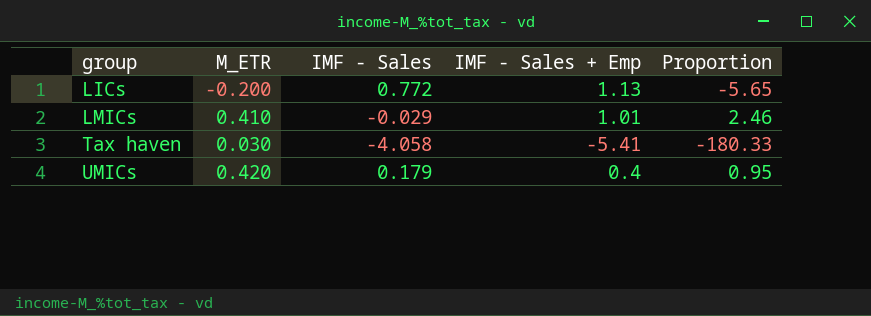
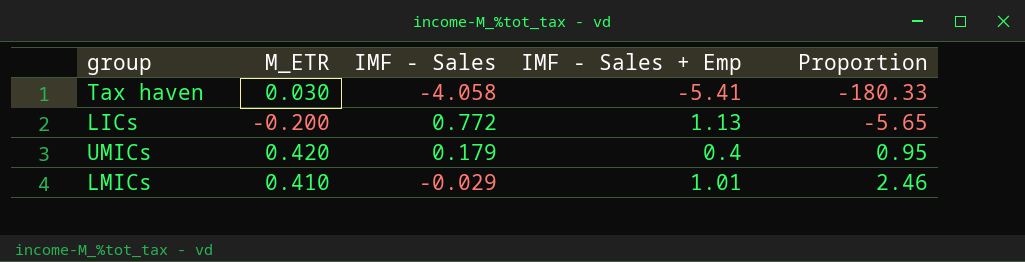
row order: group ascending -> Proportion ascending

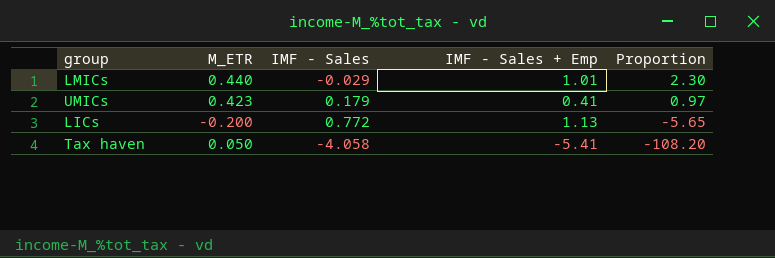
row order: Proportion ascending -> Proportion descending
LMICs | M_ETR: 0.410 -> 0.440
LMICs | Proportion: 2.46 -> 2.30
UMICs | M_ETR: 0.420 -> 0.423
UMICs | IMF - Sales + Emp: 0.4 -> 0.41
UMICs | Proportion: 0.95 -> 0.97
Tax haven | M_ETR: 0.030 -> 0.050
Tax haven | Proportion: -180.33 -> -108.20

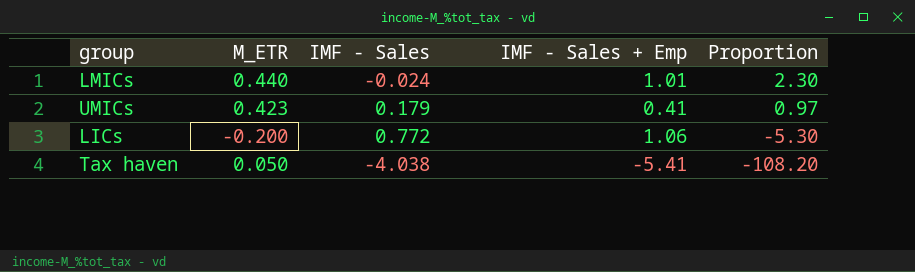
LMICs | IMF - Sales: -0.029 -> -0.024
LICs | IMF - Sales + Emp: 1.13 -> 1.06
LICs | Proportion: -5.65 -> -5.30
Tax haven | IMF - Sales: -4.058 -> -4.038

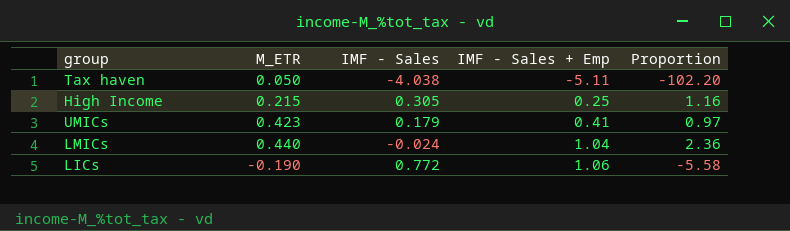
row order: Proportion descending -> IMF - Sales + Emp ascending
Tax haven | IMF - Sales + Emp: -5.41 -> -5.11
Tax haven | Proportion: -108.20 -> -102.20
row High Income: none -> 0.215 | 0.305 | 0.25 | 1.16
LMICs | IMF - Sales + Emp: 1.01 -> 1.04
LMICs | Proportion: 2.30 -> 2.36
LICs | M_ETR: -0.200 -> -0.190
LICs | Proportion: -5.30 -> -5.58

